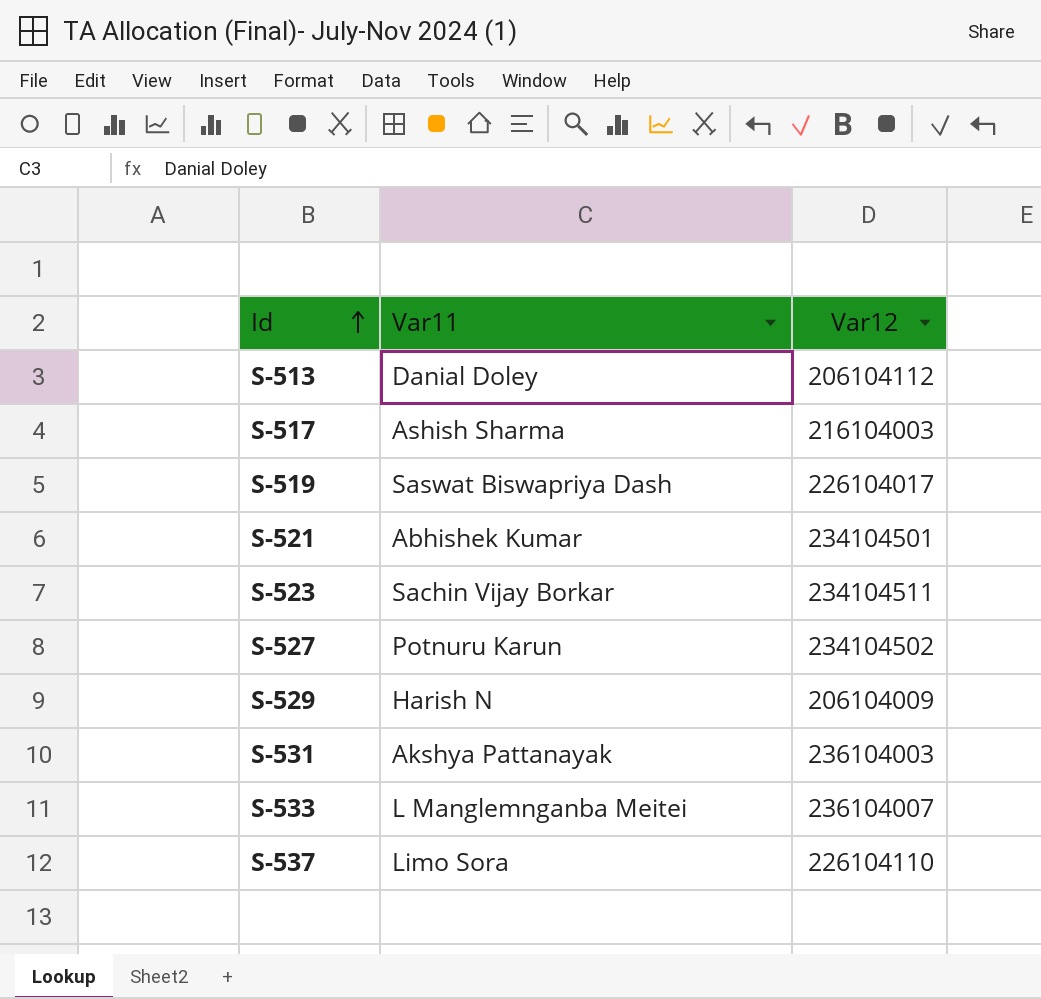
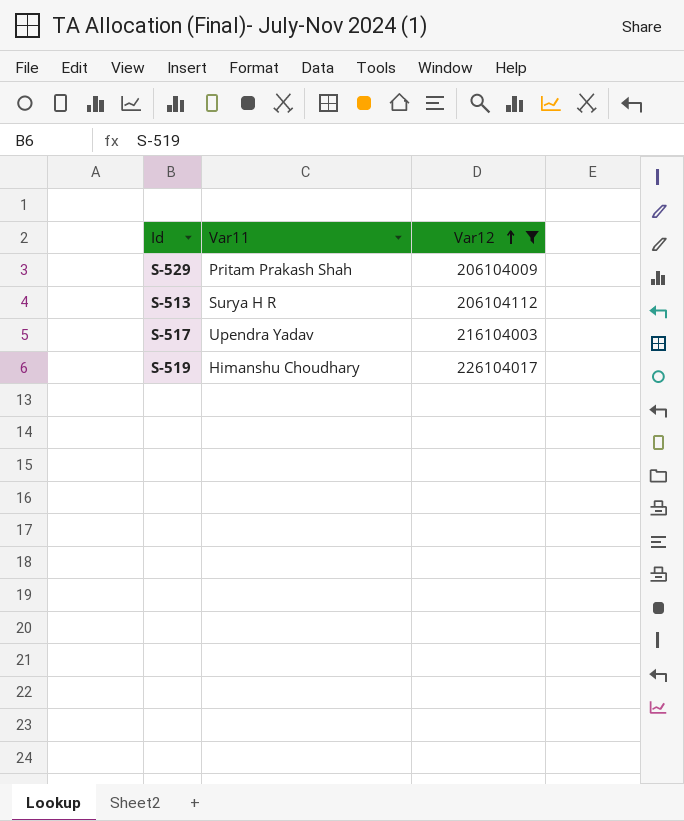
filter: none -> Var12 <= 226104017
row order: Id ascending -> Var12 ascending
S-529 | Var11: Harish N -> Pritam Prakash Shah
S-513 | Var11: Danial Doley -> Surya H R
S-517 | Var11: Ashish Sharma -> Upendra Yadav
S-519 | Var11: Saswat Biswapriya Dash -> Himanshu Choudhary

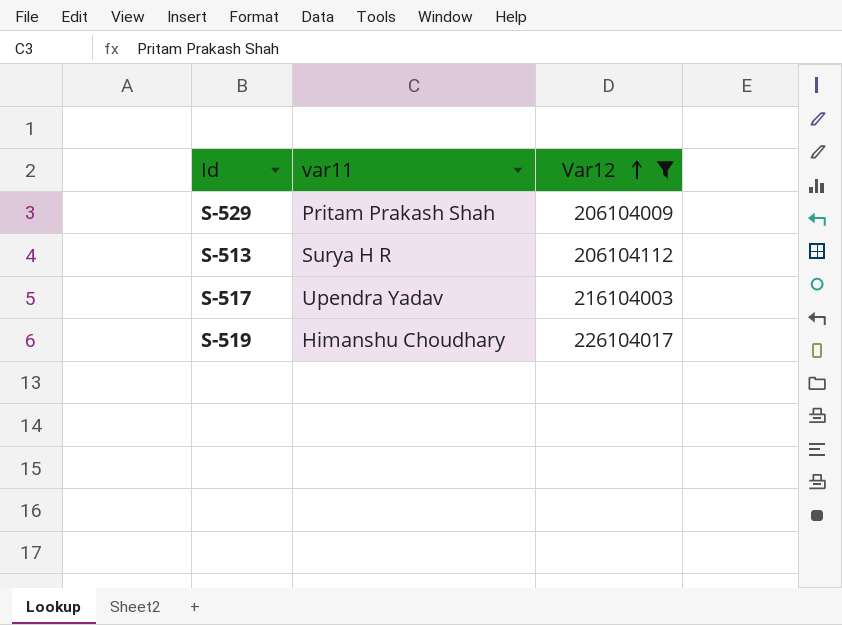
column name: Var11 -> var11

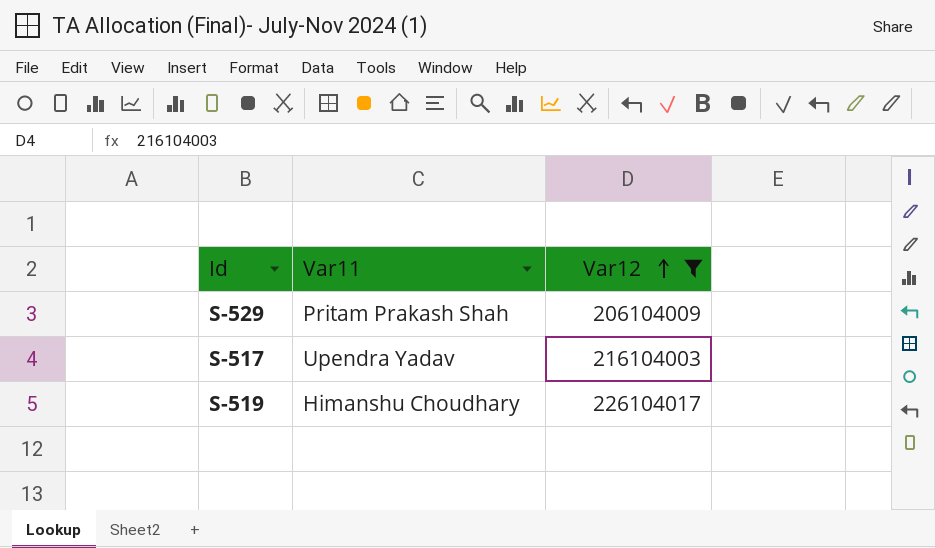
column name: var11 -> Var11
row S-513: Surya H R | 206104112 -> none

